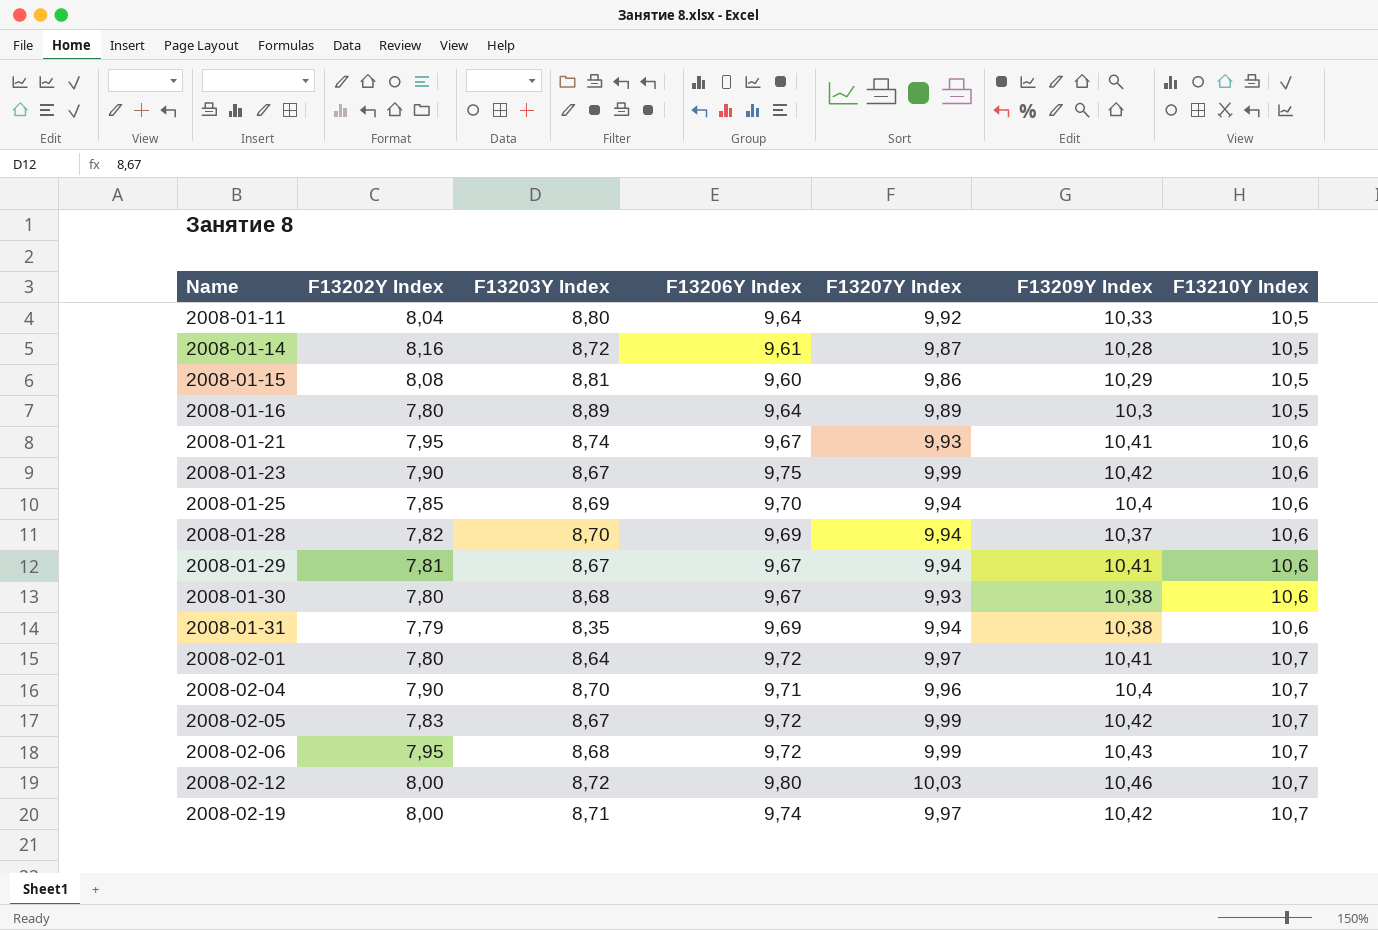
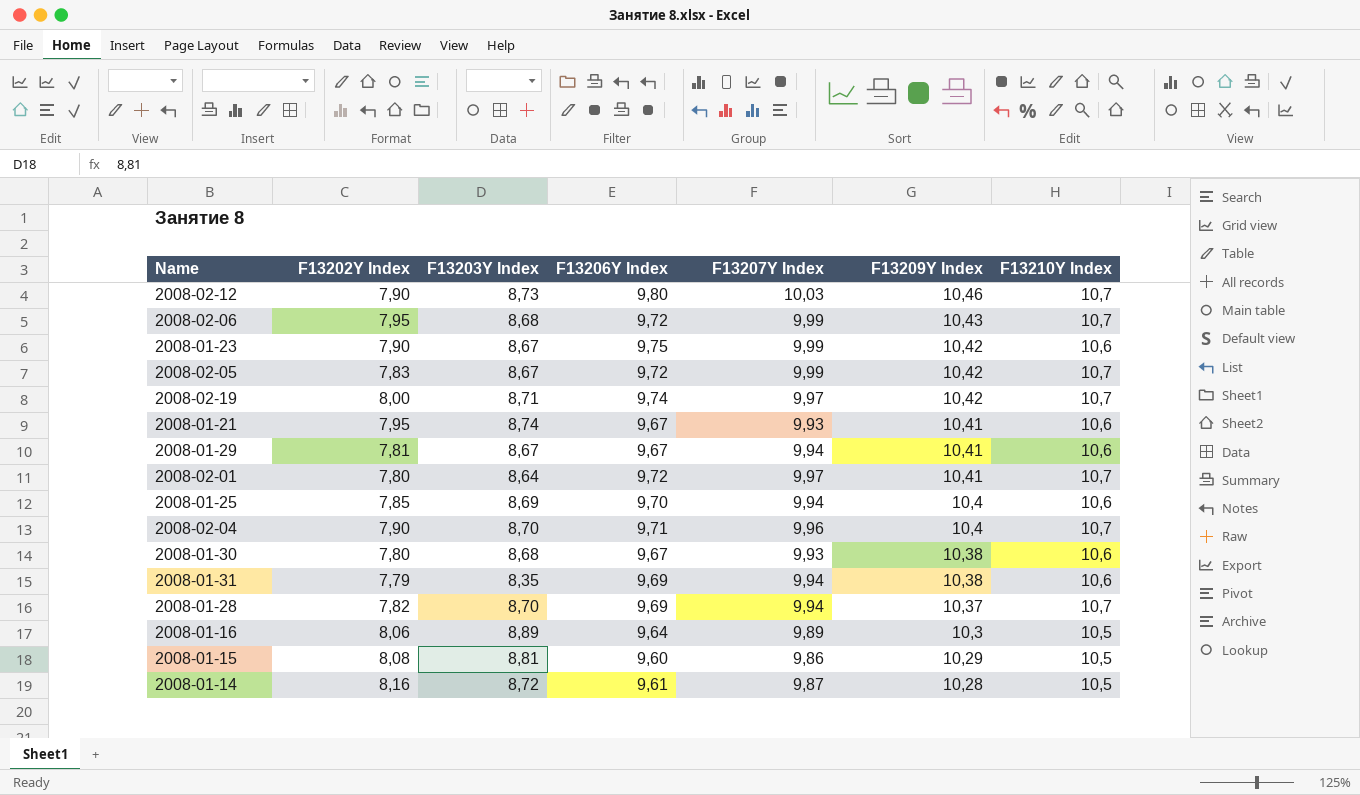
row order: Name ascending -> F13209Y Index descending
row 2008-01-11: 8,04 | 8,80 | 9,64 | 9,92 | 10,33 | 10,5 -> none
2008-02-12 | F13202Y Index: 8,00 -> 7,90
2008-02-12 | F13203Y Index: 8,72 -> 8,73
2008-01-28 | F13210Y Index: 10,6 -> 10,7
2008-01-16 | F13202Y Index: 7,80 -> 8,06

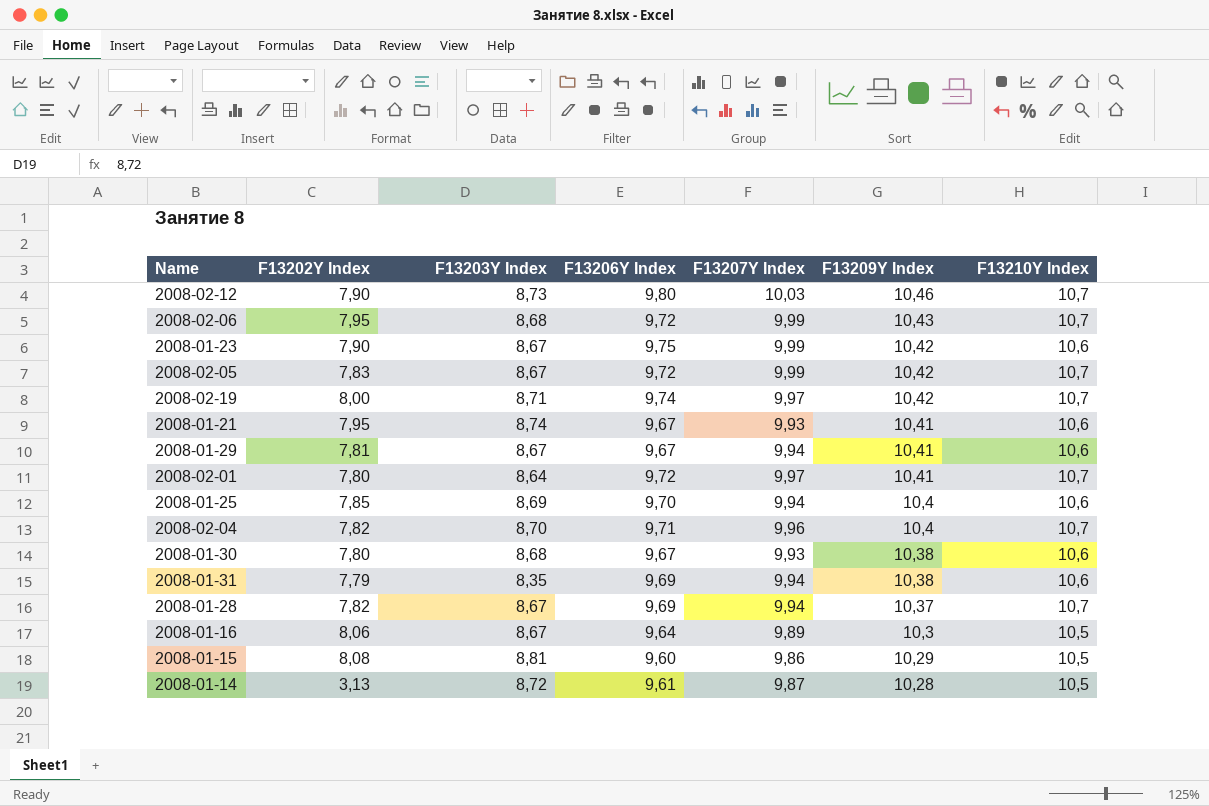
2008-02-04 | F13202Y Index: 7,90 -> 7,82
2008-01-28 | F13203Y Index: 8,70 -> 8,67
2008-01-16 | F13203Y Index: 8,89 -> 8,67
2008-01-14 | F13202Y Index: 8,16 -> 3,13

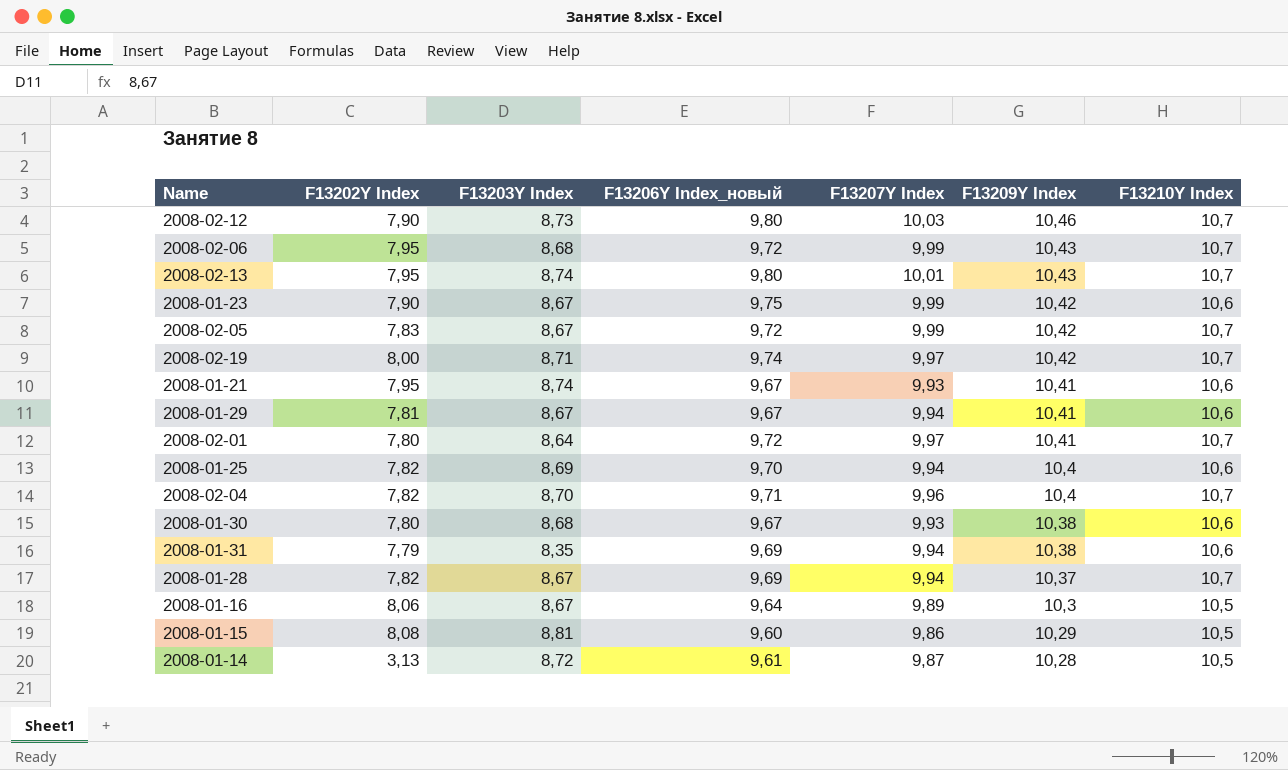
column name: F13206Y Index -> F13206Y Index_новый
row 2008-02-13: none -> 7,95 | 8,74 | 9,80 | 10,01 | 10,43 | 10,7
2008-01-25 | F13202Y Index: 7,85 -> 7,82

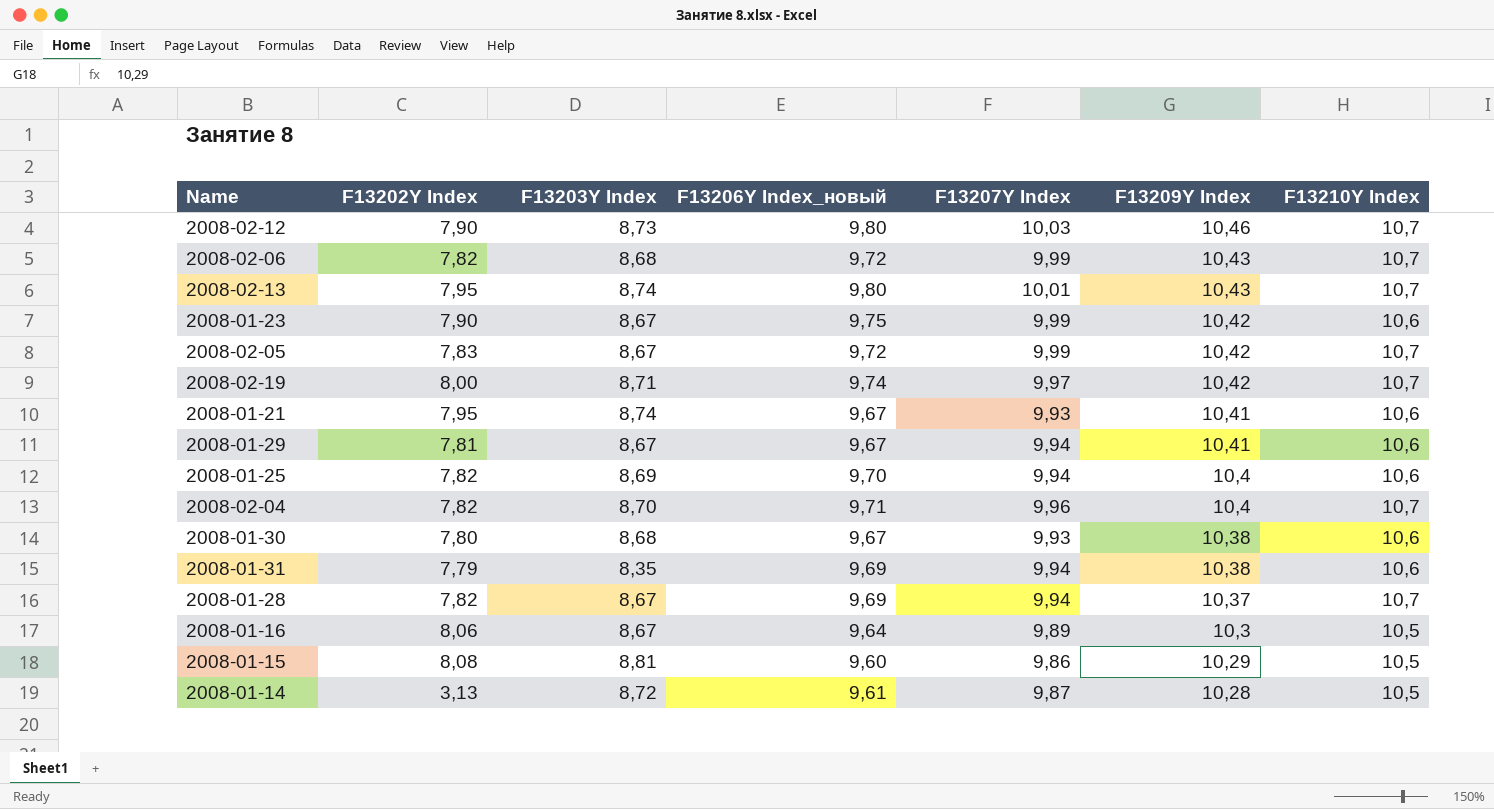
row 2008-02-01: 7,80 | 8,64 | 9,72 | 9,97 | 10,41 | 10,7 -> none
2008-02-06 | F13202Y Index: 7,95 -> 7,82

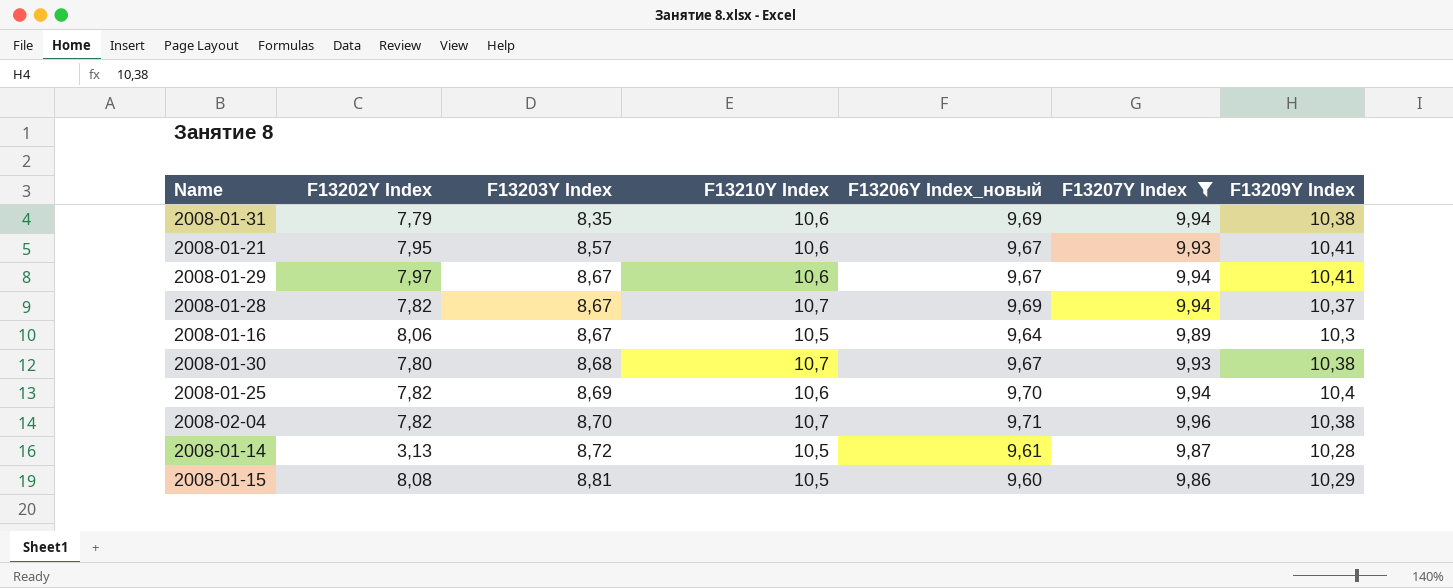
filter: none -> F13207Y Index <= 9,96
row order: F13209Y Index descending -> F13203Y Index ascending
column F13210Y Index | position: 7 -> 4
2008-01-21 | F13203Y Index: 8,74 -> 8,57
2008-01-29 | F13202Y Index: 7,81 -> 7,97
2008-01-30 | F13210Y Index: 10,6 -> 10,7
2008-02-04 | F13209Y Index: 10,4 -> 10,38

